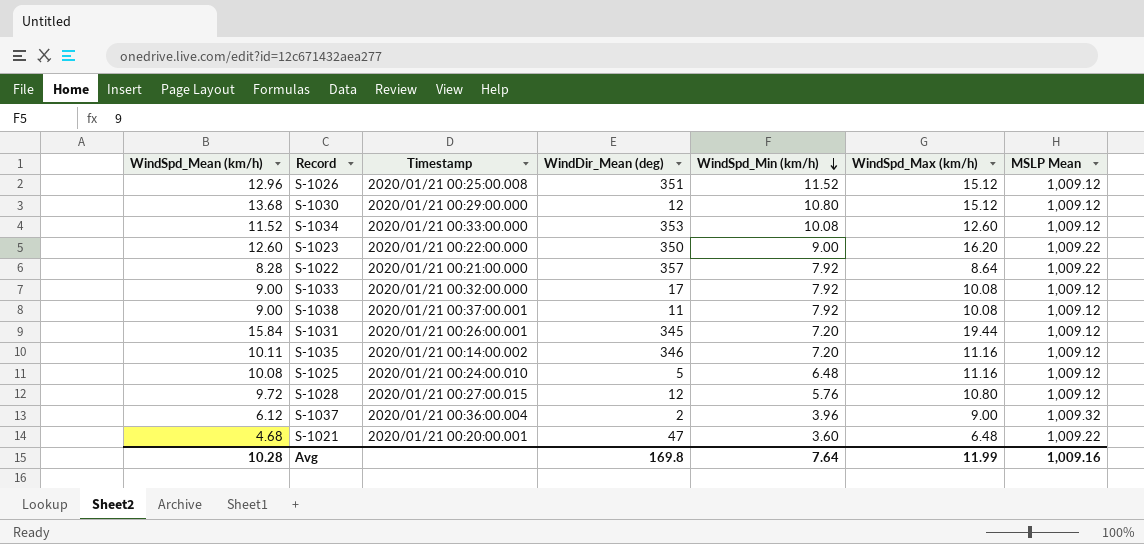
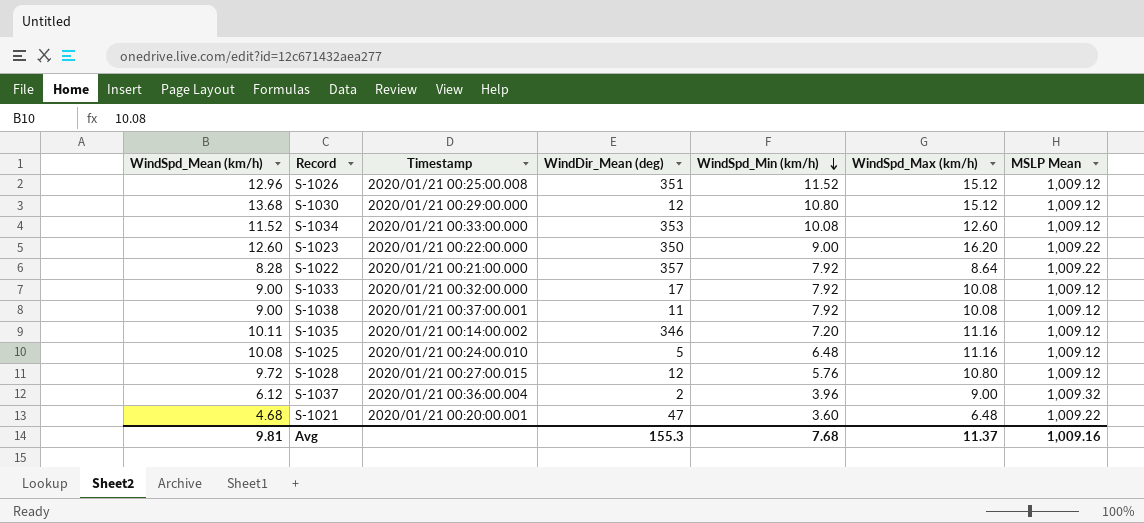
row S-1031: 15.84 | 2020/01/21 00:26:00.001 | 345 | 7.20 | 19.44 | 1,009.12 -> none
Avg | WindSpd_Mean (km/h): 10.28 -> 9.81
Avg | WindDir_Mean (deg): 169.8 -> 155.3
Avg | WindSpd_Min (km/h): 7.64 -> 7.68
Avg | WindSpd_Max (km/h): 11.99 -> 11.37

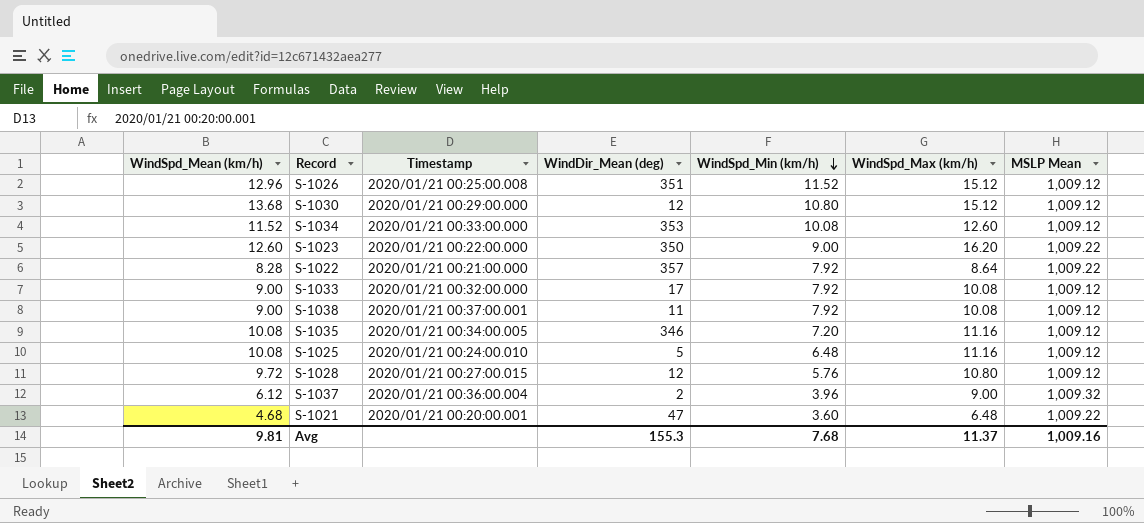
S-1035 | WindSpd_Mean (km/h): 10.11 -> 10.08
S-1035 | Timestamp: 2020/01/21 00:14:00.002 -> 2020/01/21 00:34:00.005

